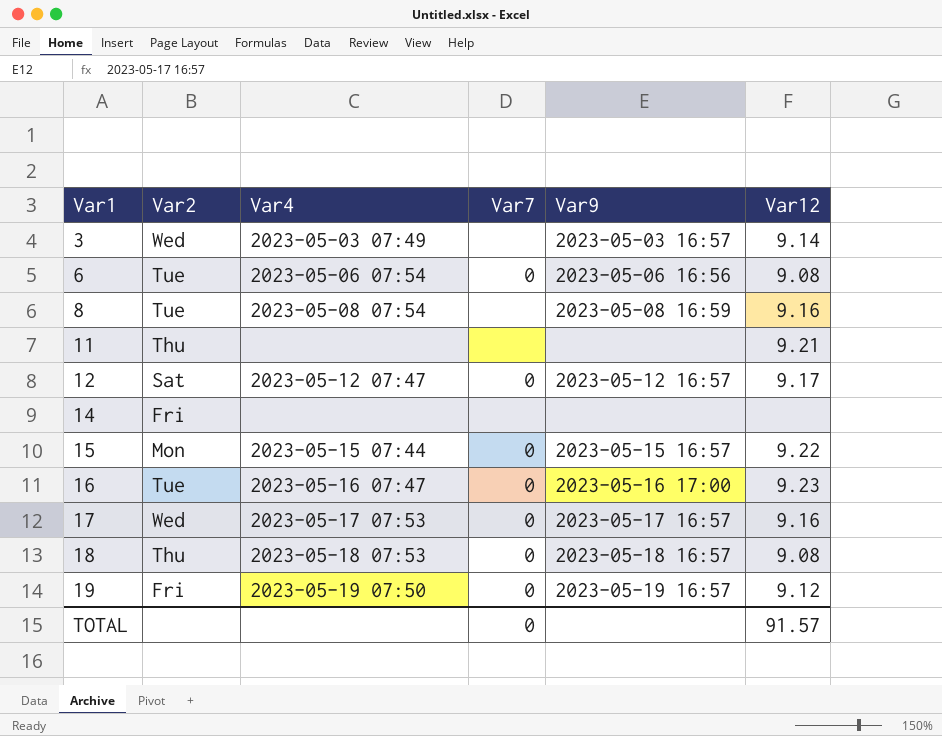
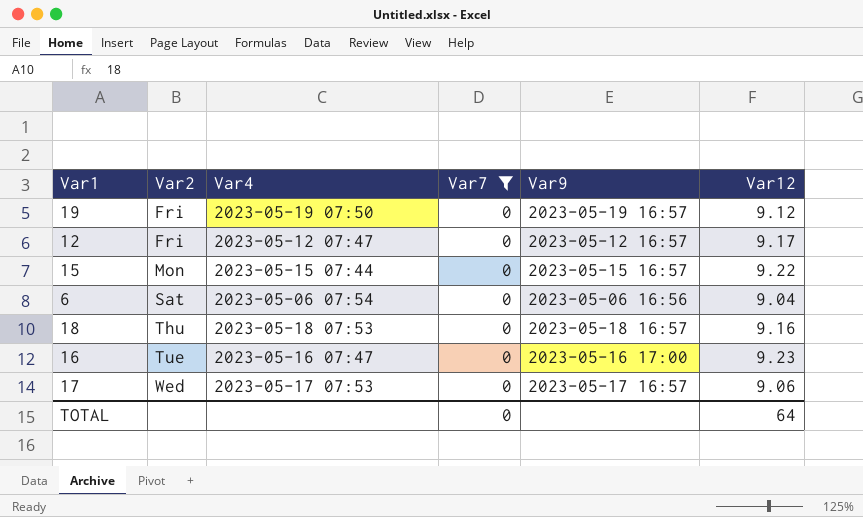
filter: none -> Var7 = 0
row order: Var1 ascending -> Var2 ascending
12 | Var2: Sat -> Fri
6 | Var2: Tue -> Sat
6 | Var12: 9.08 -> 9.04
18 | Var12: 9.08 -> 9.16
17 | Var12: 9.16 -> 9.06
TOTAL | Var12: 91.57 -> 64

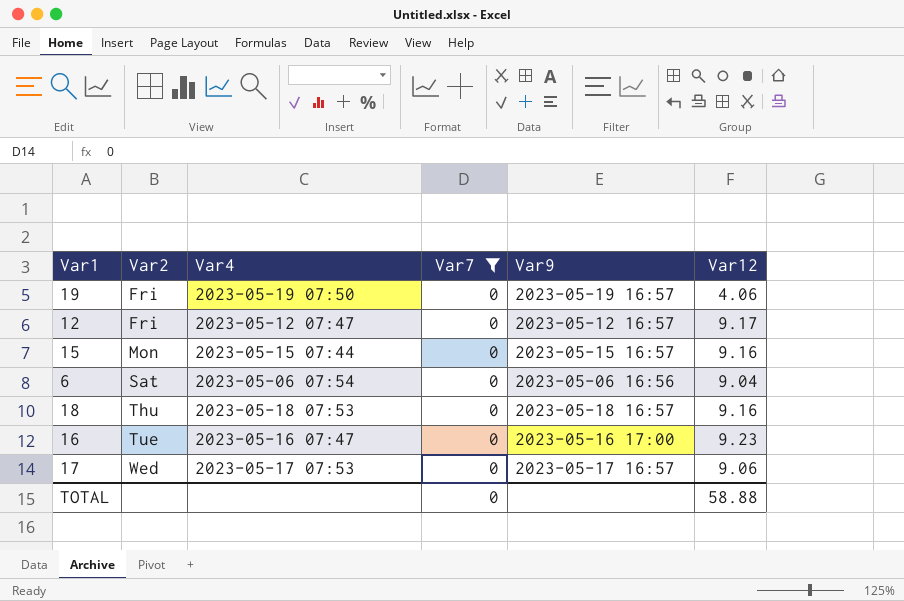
19 | Var12: 9.12 -> 4.06
15 | Var12: 9.22 -> 9.16
TOTAL | Var12: 64 -> 58.88

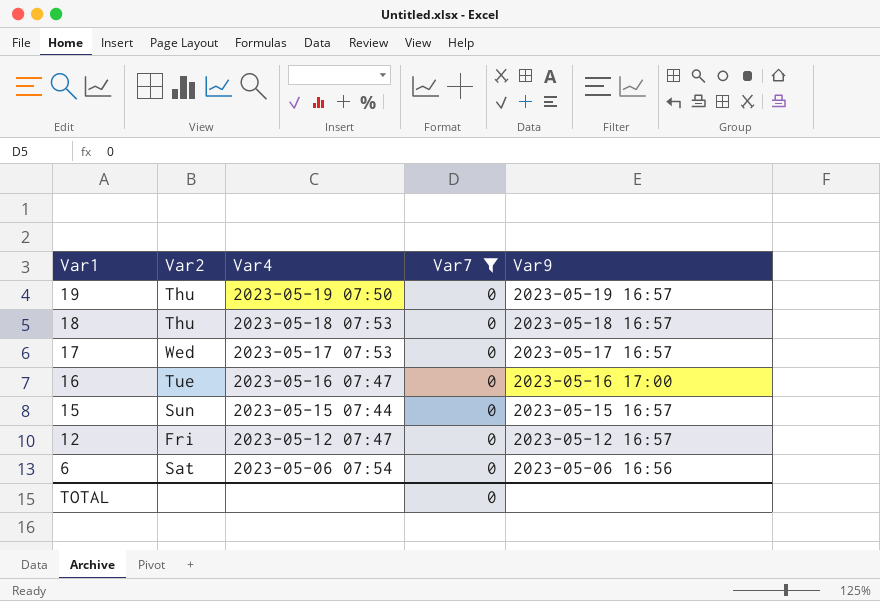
row order: Var2 ascending -> Var1 descending
column Var12 | position: 6 -> none
19 | Var2: Fri -> Thu
15 | Var2: Mon -> Sun

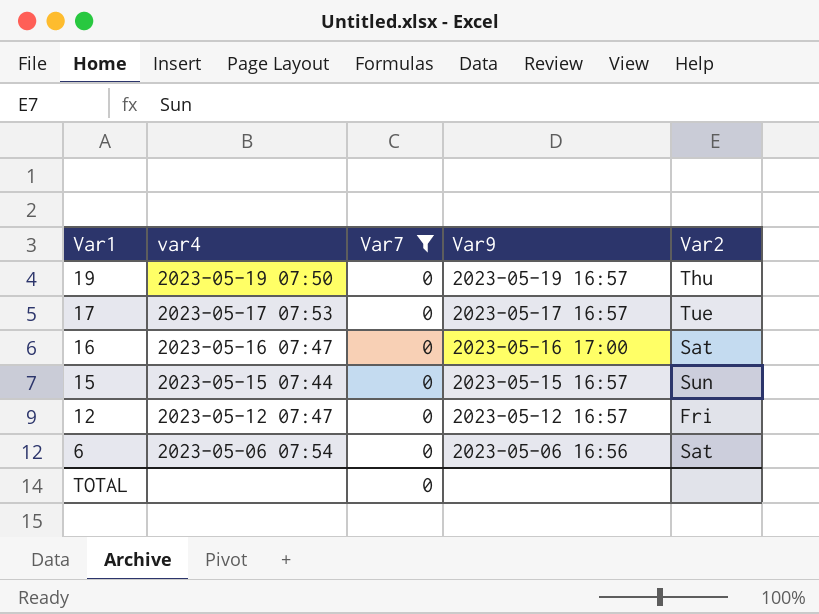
column name: Var4 -> var4
column Var2 | position: 2 -> 5
row 18: Thu | 2023-05-18 07:53 | 0 | 2023-05-18 16:57 -> none
17 | Var2: Wed -> Tue
16 | Var2: Tue -> Sat

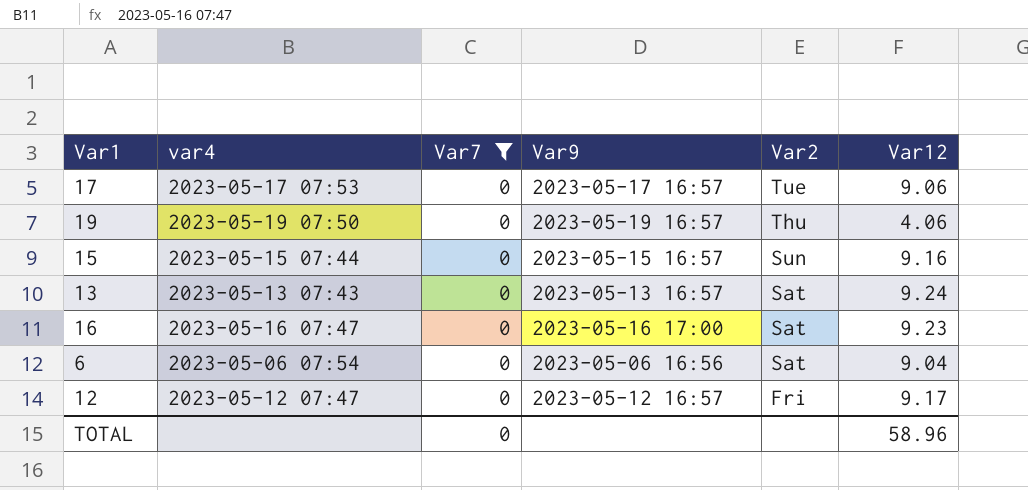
row order: Var1 descending -> Var2 descending
column Var12 | position: none -> 6
row 13: none -> 2023-05-13 07:43 | 0 | 2023-05-13 16:57 | Sat | 9.24

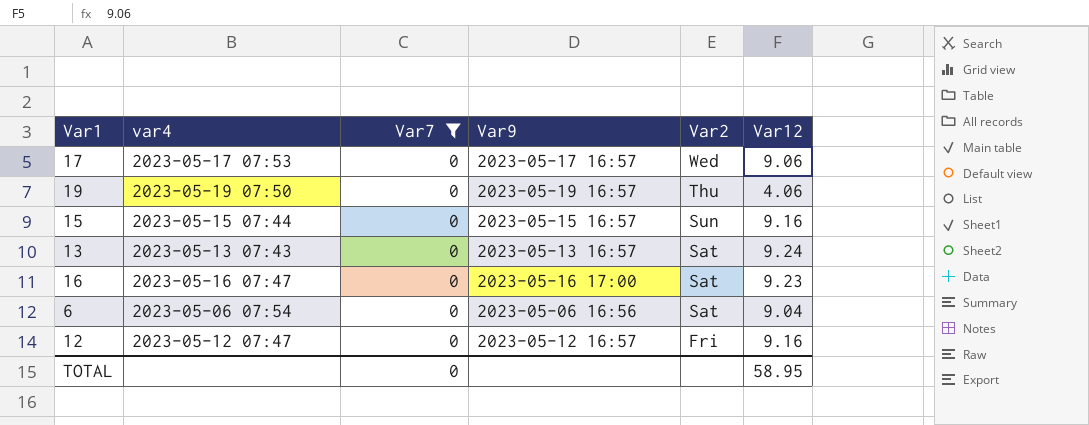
17 | Var2: Tue -> Wed
12 | Var12: 9.17 -> 9.16
TOTAL | Var12: 58.96 -> 58.95

